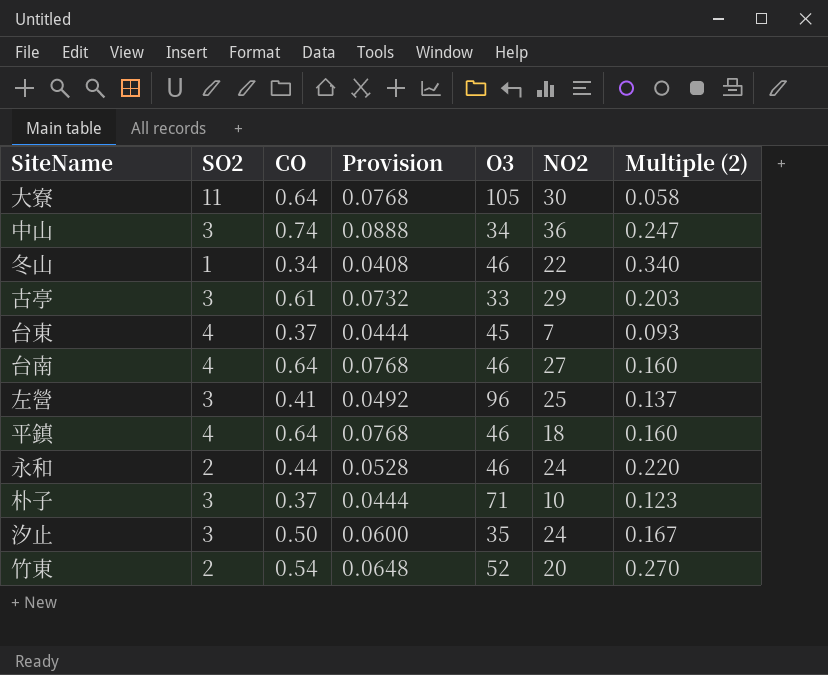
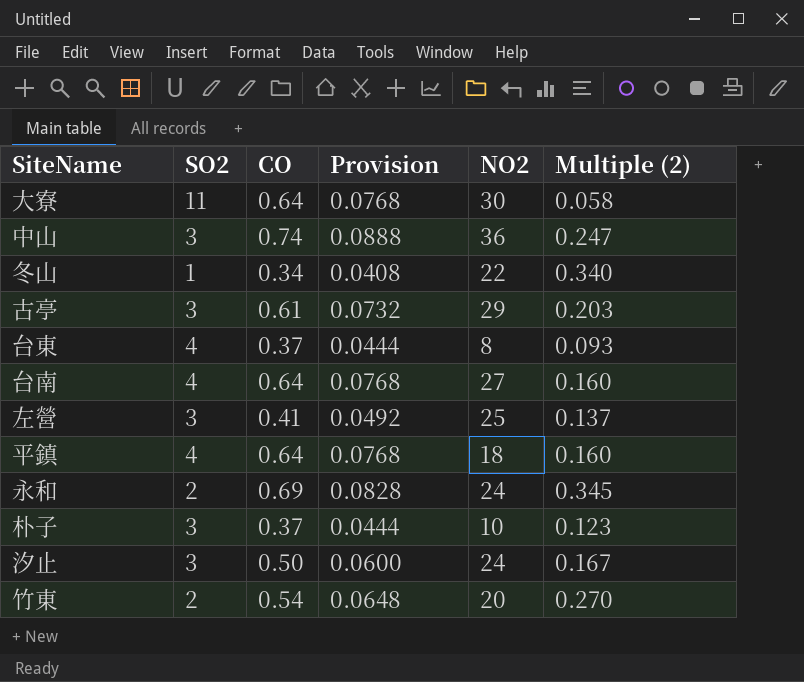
column O3 | position: 5 -> none
台東 | NO2: 7 -> 8
永和 | CO: 0.44 -> 0.69
永和 | Provision: 0.0528 -> 0.0828
永和 | Multiple (2): 0.220 -> 0.345

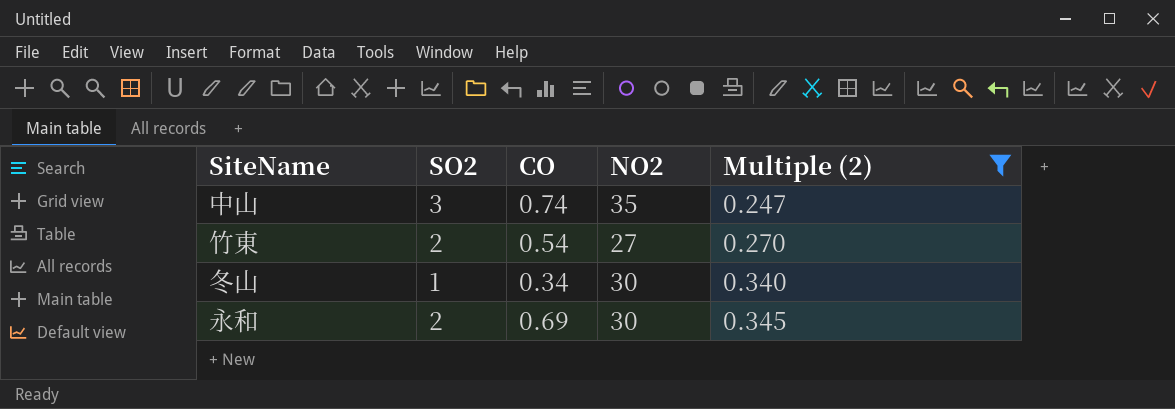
filter: none -> Multiple (2) >= 0.247
row order: none -> Multiple (2) ascending
column Provision | formula: [CO] * 0.12 -> none
中山 | NO2: 36 -> 35
竹東 | NO2: 20 -> 27
冬山 | NO2: 22 -> 30
永和 | NO2: 24 -> 30

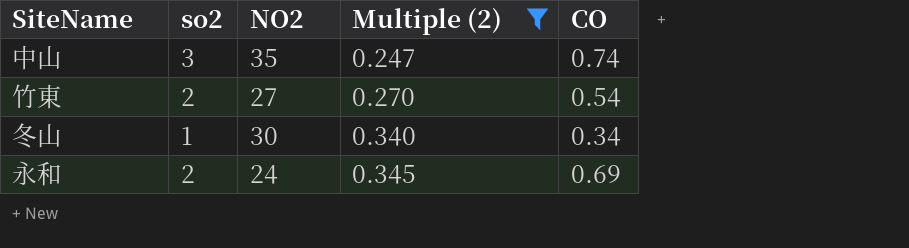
column name: SO2 -> so2
column CO | position: 3 -> 5
永和 | NO2: 30 -> 24

